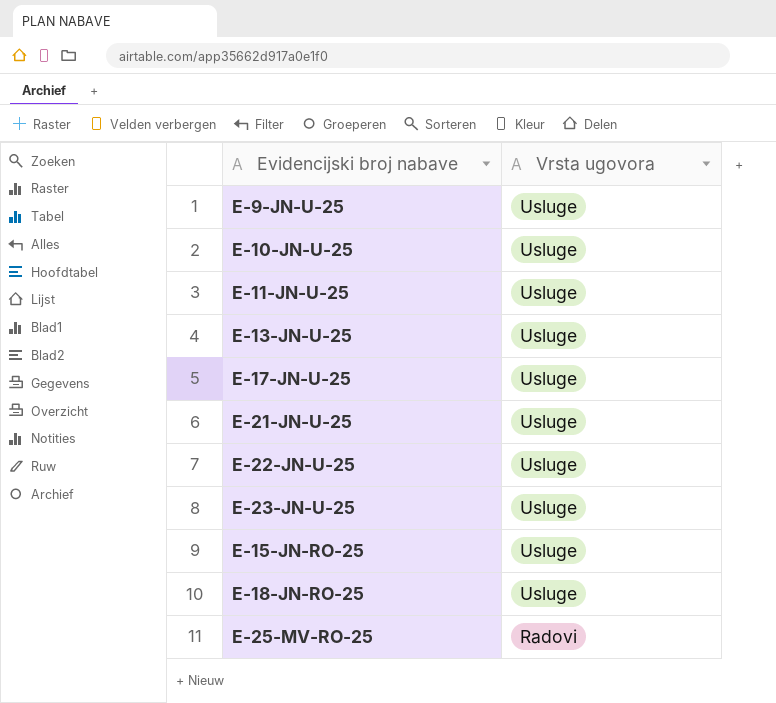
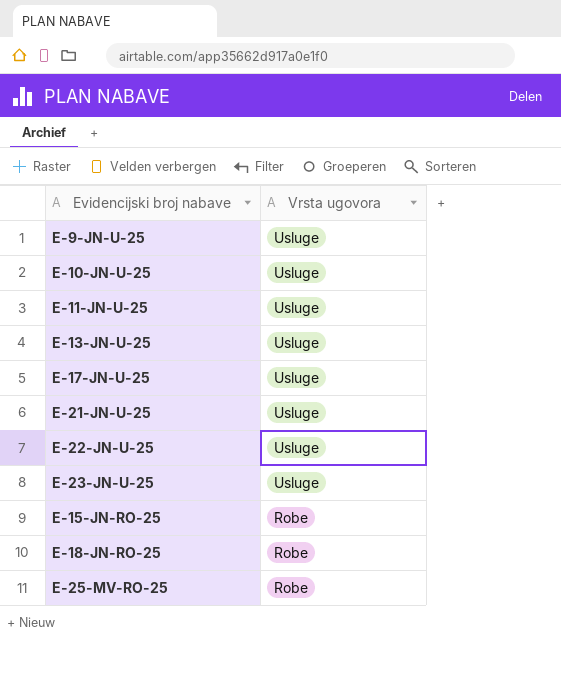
E-15-JN-RO-25 | Vrsta ugovora: Usluge -> Robe
E-18-JN-RO-25 | Vrsta ugovora: Usluge -> Robe
E-25-MV-RO-25 | Vrsta ugovora: Radovi -> Robe

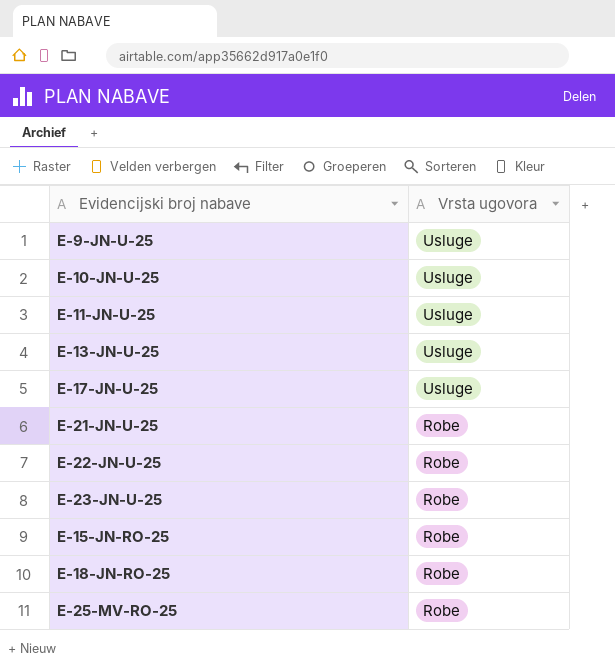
E-21-JN-U-25 | Vrsta ugovora: Usluge -> Robe
E-22-JN-U-25 | Vrsta ugovora: Usluge -> Robe
E-23-JN-U-25 | Vrsta ugovora: Usluge -> Robe

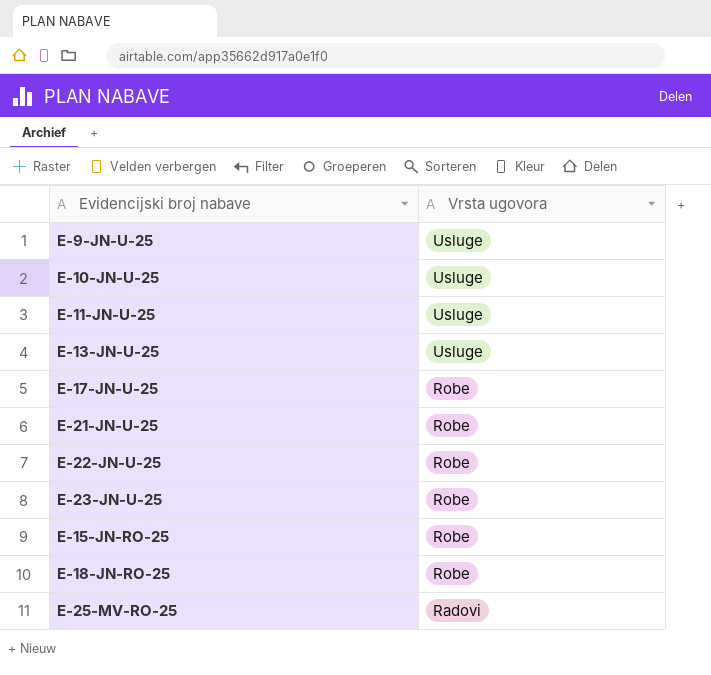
E-17-JN-U-25 | Vrsta ugovora: Usluge -> Robe
E-25-MV-RO-25 | Vrsta ugovora: Robe -> Radovi

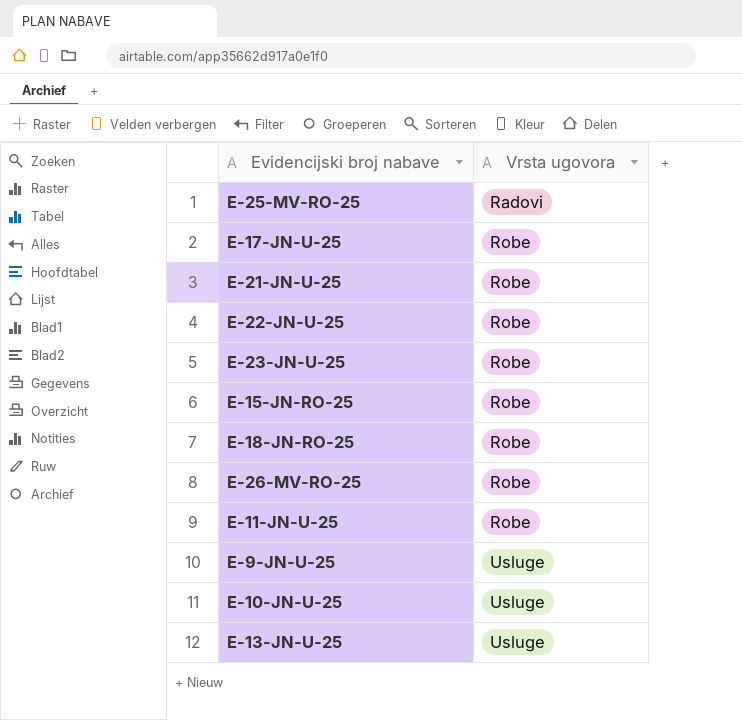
row order: Vrsta ugovora descending -> Vrsta ugovora ascending
row E-26-MV-RO-25: none -> Robe
E-11-JN-U-25 | Vrsta ugovora: Usluge -> Robe

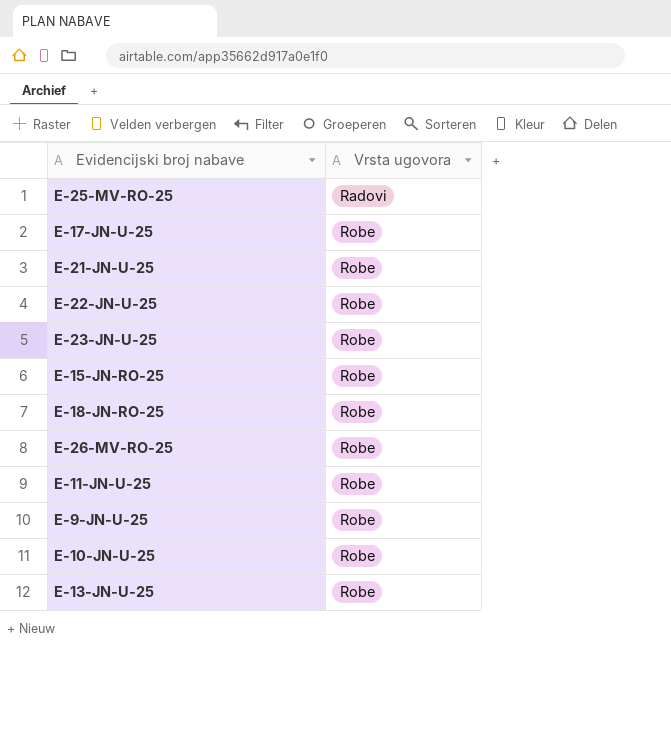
E-9-JN-U-25 | Vrsta ugovora: Usluge -> Robe
E-10-JN-U-25 | Vrsta ugovora: Usluge -> Robe
E-13-JN-U-25 | Vrsta ugovora: Usluge -> Robe

